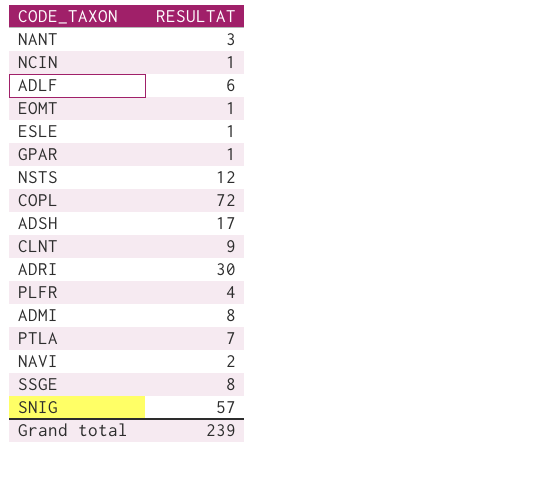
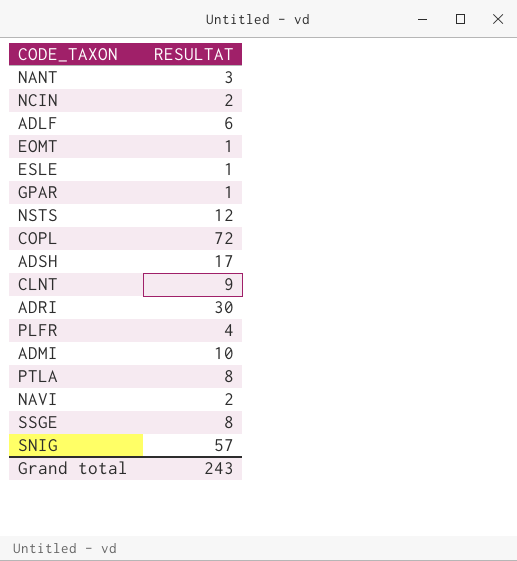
NCIN | RESULTAT: 1 -> 2
ADMI | RESULTAT: 8 -> 10
PTLA | RESULTAT: 7 -> 8
Grand total | RESULTAT: 239 -> 243

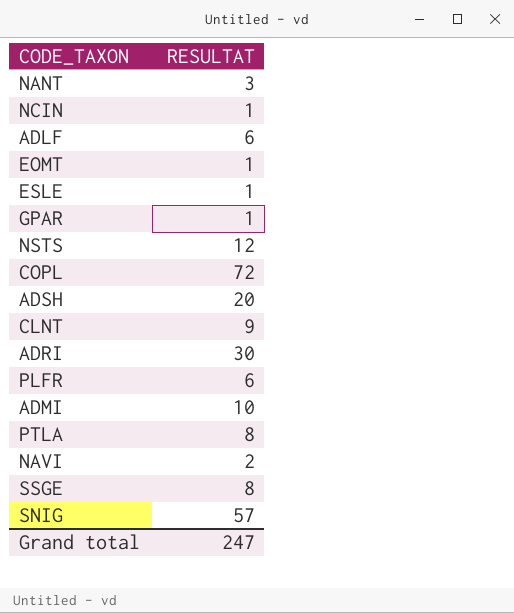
NCIN | RESULTAT: 2 -> 1
ADSH | RESULTAT: 17 -> 20
PLFR | RESULTAT: 4 -> 6
Grand total | RESULTAT: 243 -> 247

